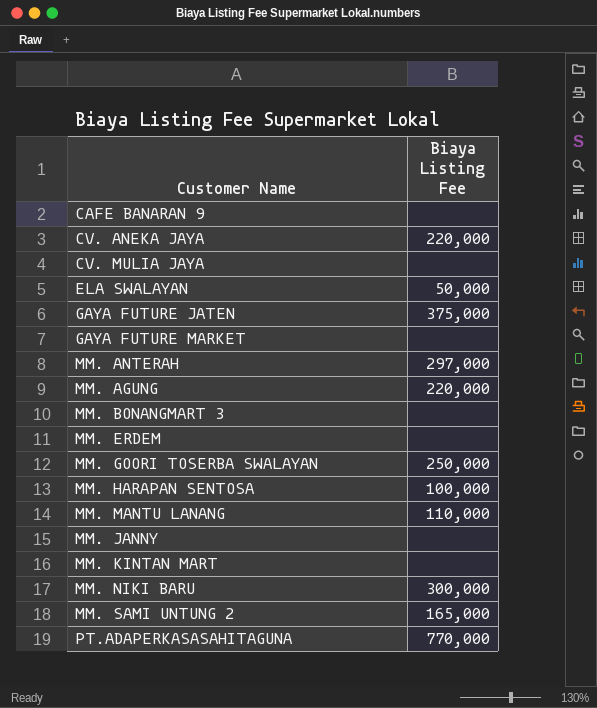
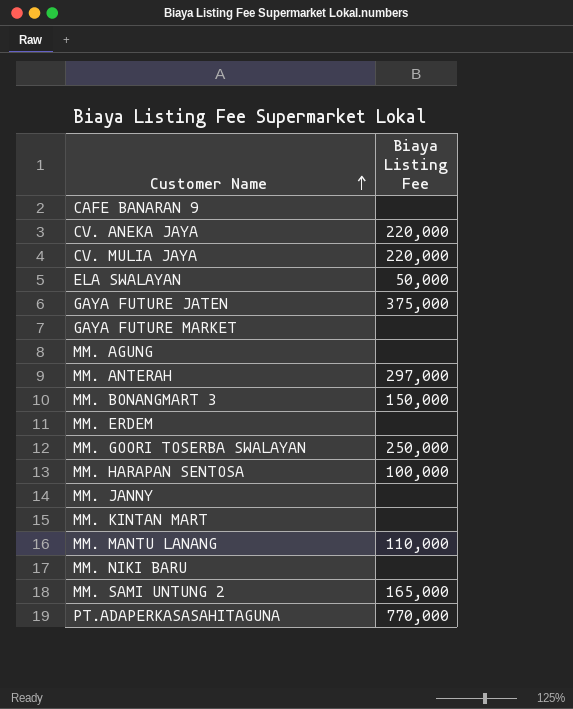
row order: none -> Customer Name ascending
CV. MULIA JAYA | Biaya Listing Fee: none -> 220,000
MM. AGUNG | Biaya Listing Fee: 220,000 -> none
MM. BONANGMART 3 | Biaya Listing Fee: none -> 150,000
MM. NIKI BARU | Biaya Listing Fee: 300,000 -> none

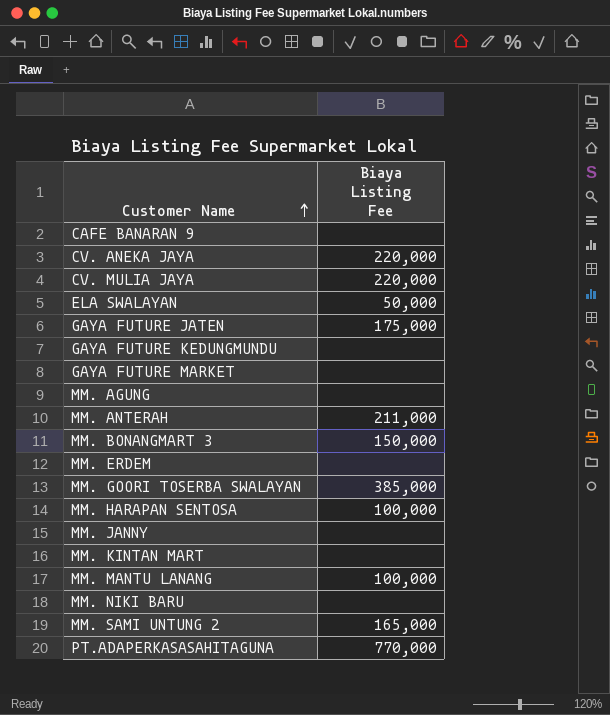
GAYA FUTURE JATEN | Biaya Listing Fee: 375,000 -> 175,000
row GAYA FUTURE KEDUNGMUNDU: none -> none
MM. ANTERAH | Biaya Listing Fee: 297,000 -> 211,000
MM. GOORI TOSERBA SWALAYAN | Biaya Listing Fee: 250,000 -> 385,000
MM. MANTU LANANG | Biaya Listing Fee: 110,000 -> 100,000

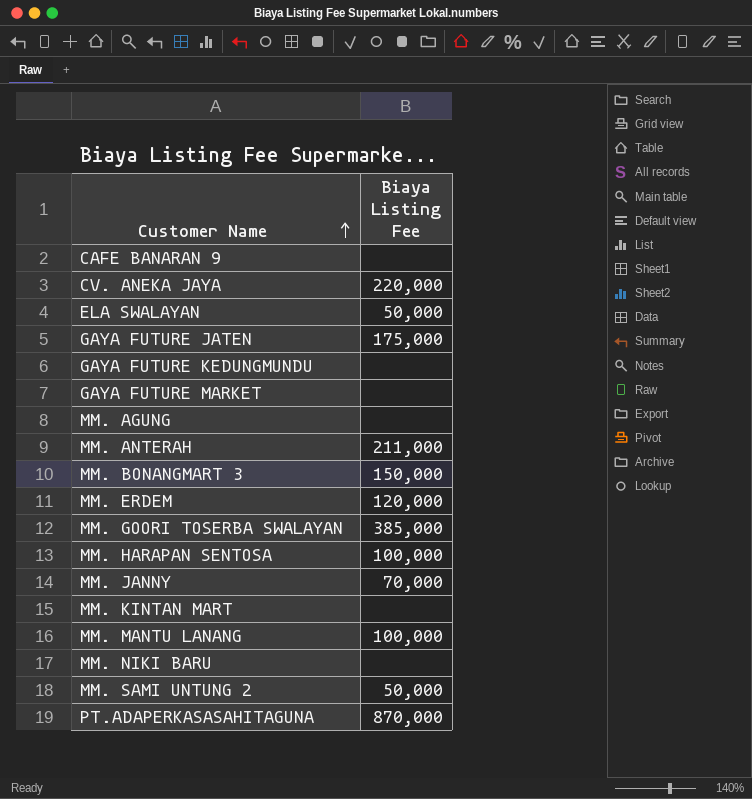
row CV. MULIA JAYA: 220,000 -> none
MM. ERDEM | Biaya Listing Fee: none -> 120,000
MM. JANNY | Biaya Listing Fee: none -> 70,000
MM. SAMI UNTUNG 2 | Biaya Listing Fee: 165,000 -> 50,000
PT.ADAPERKASASAHITAGUNA | Biaya Listing Fee: 770,000 -> 870,000

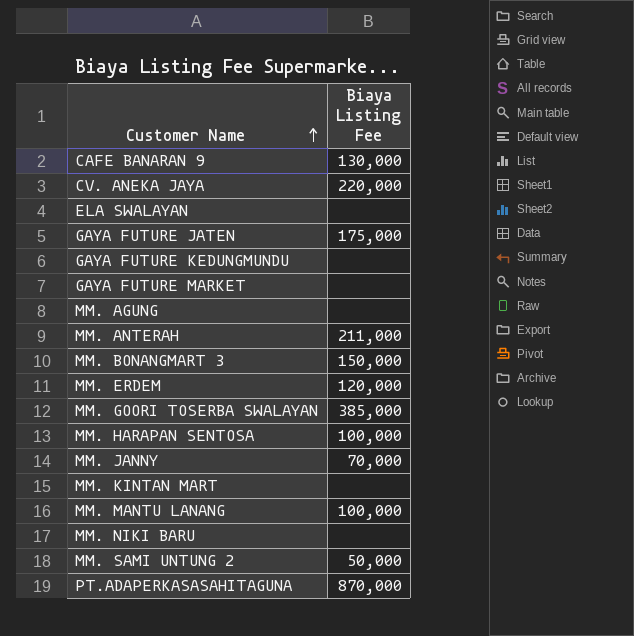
CAFE BANARAN 9 | Biaya Listing Fee: none -> 130,000
ELA SWALAYAN | Biaya Listing Fee: 50,000 -> none

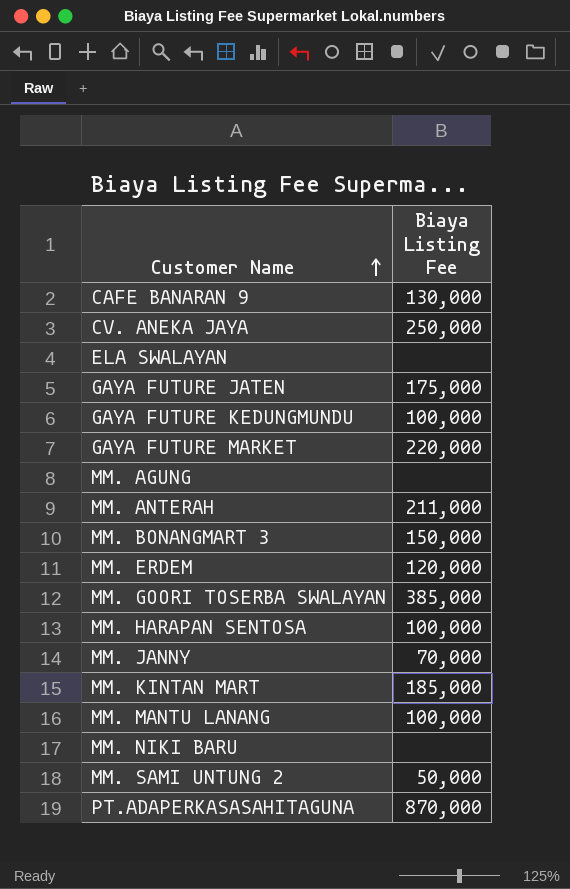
CV. ANEKA JAYA | Biaya Listing Fee: 220,000 -> 250,000
GAYA FUTURE KEDUNGMUNDU | Biaya Listing Fee: none -> 100,000
GAYA FUTURE MARKET | Biaya Listing Fee: none -> 220,000
MM. KINTAN MART | Biaya Listing Fee: none -> 185,000

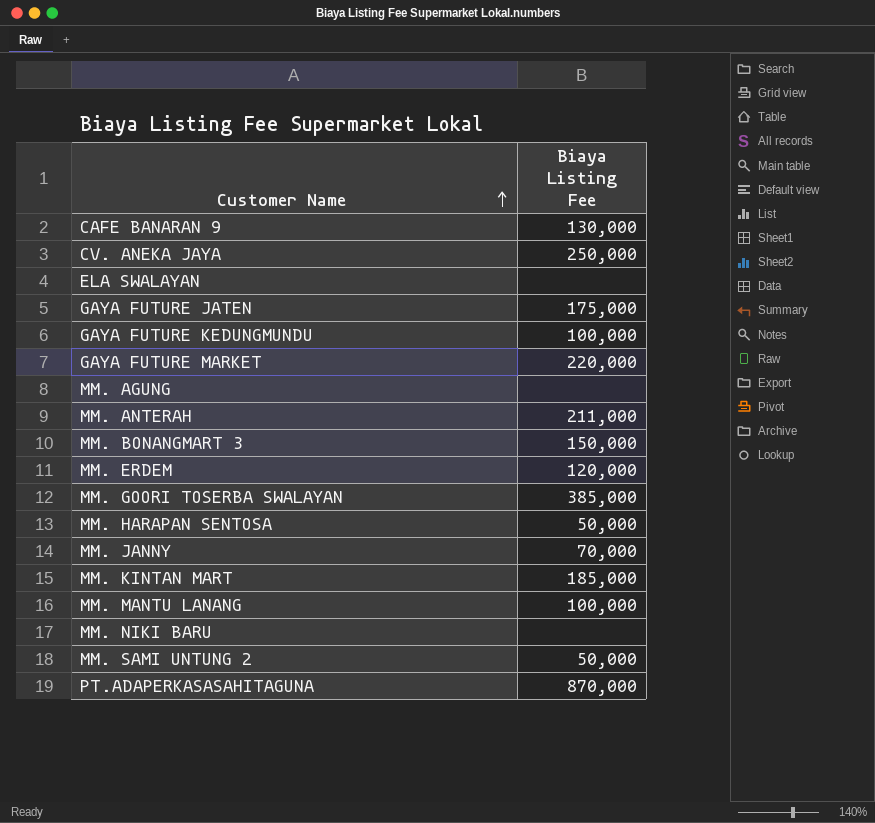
MM. HARAPAN SENTOSA | Biaya Listing Fee: 100,000 -> 50,000

